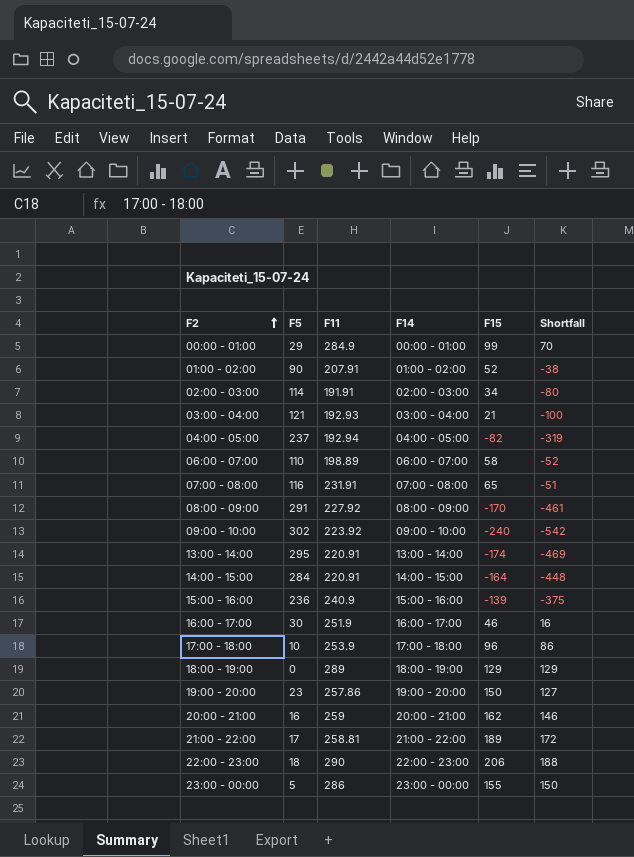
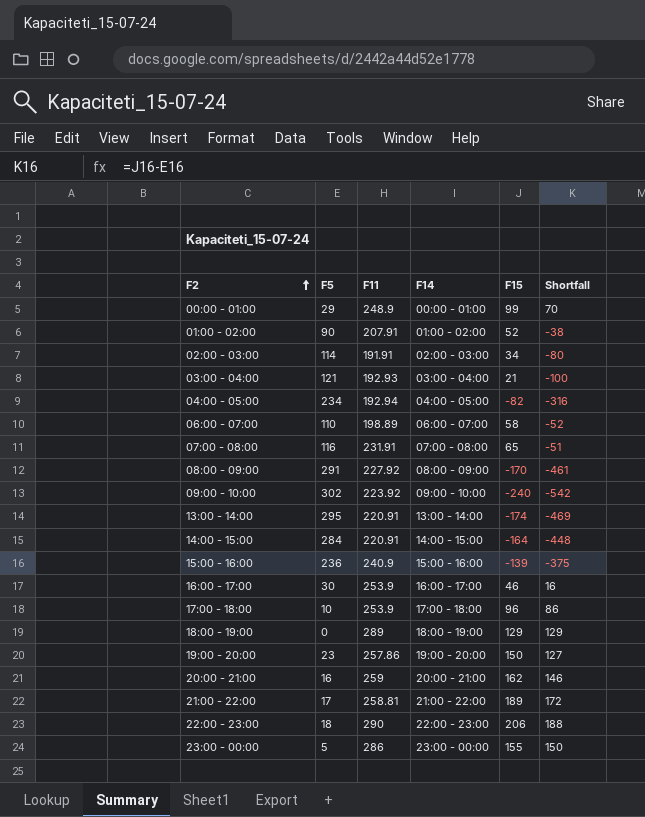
00:00 - 01:00 | F11: 284.9 -> 248.9
04:00 - 05:00 | F5: 237 -> 234
04:00 - 05:00 | Shortfall: -319 -> -316
16:00 - 17:00 | F11: 251.9 -> 253.9

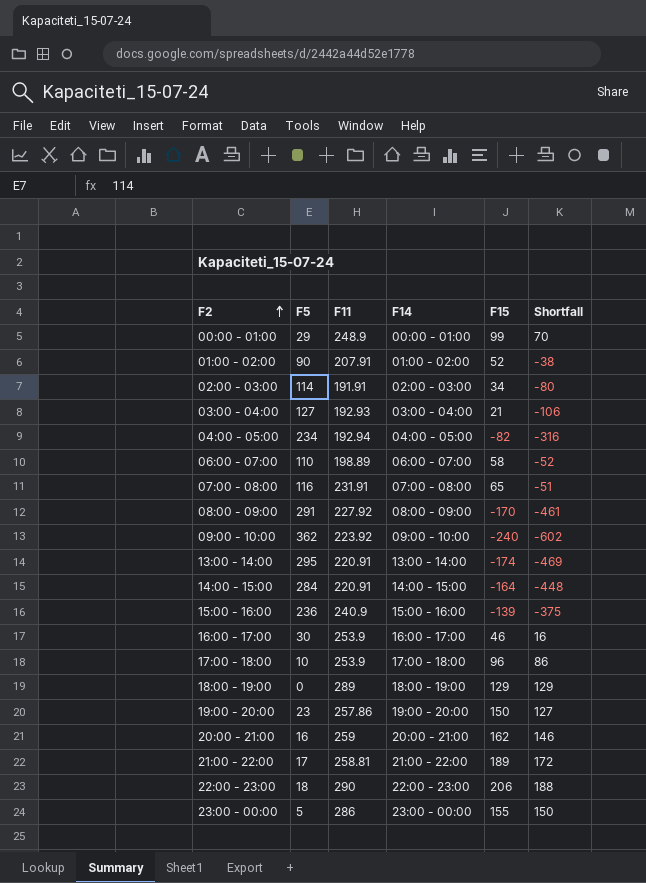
03:00 - 04:00 | F5: 121 -> 127
03:00 - 04:00 | Shortfall: -100 -> -106
09:00 - 10:00 | F5: 302 -> 362
09:00 - 10:00 | Shortfall: -542 -> -602

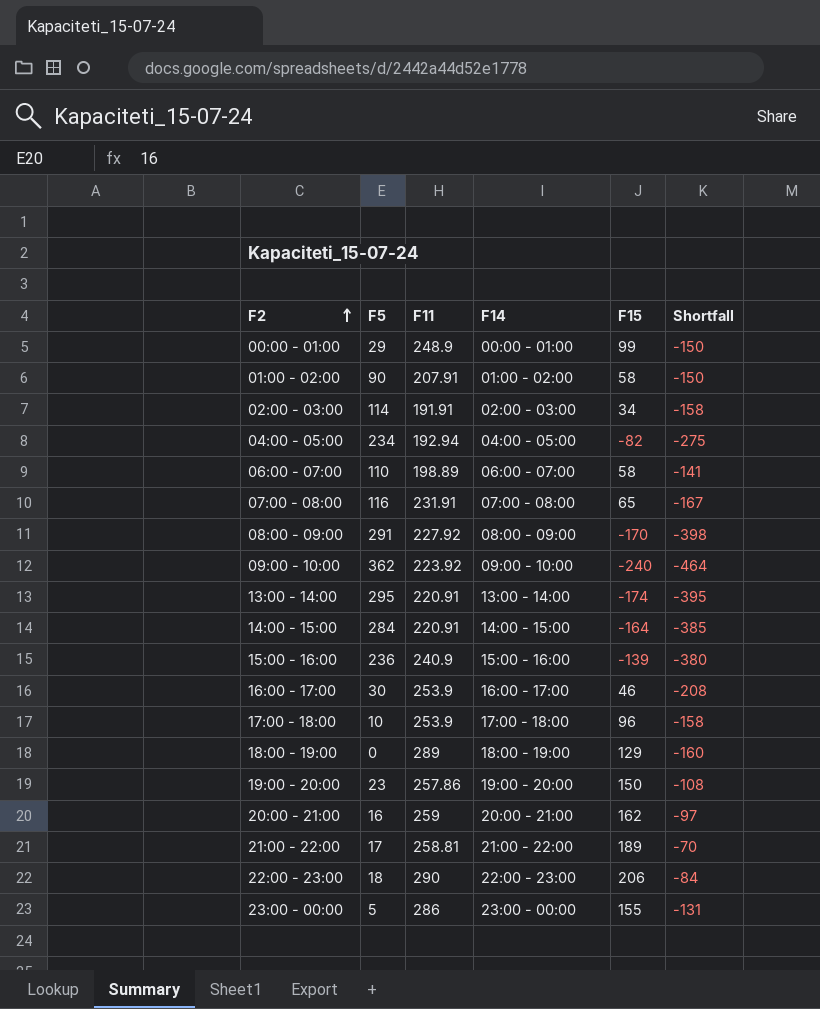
column Shortfall | formula: [F15] - [F5] -> [F15] - [F11]
row 03:00 - 04:00: 127 | 192.93 | 03:00 - 04:00 | 21 | -106 -> none
01:00 - 02:00 | F15: 52 -> 58

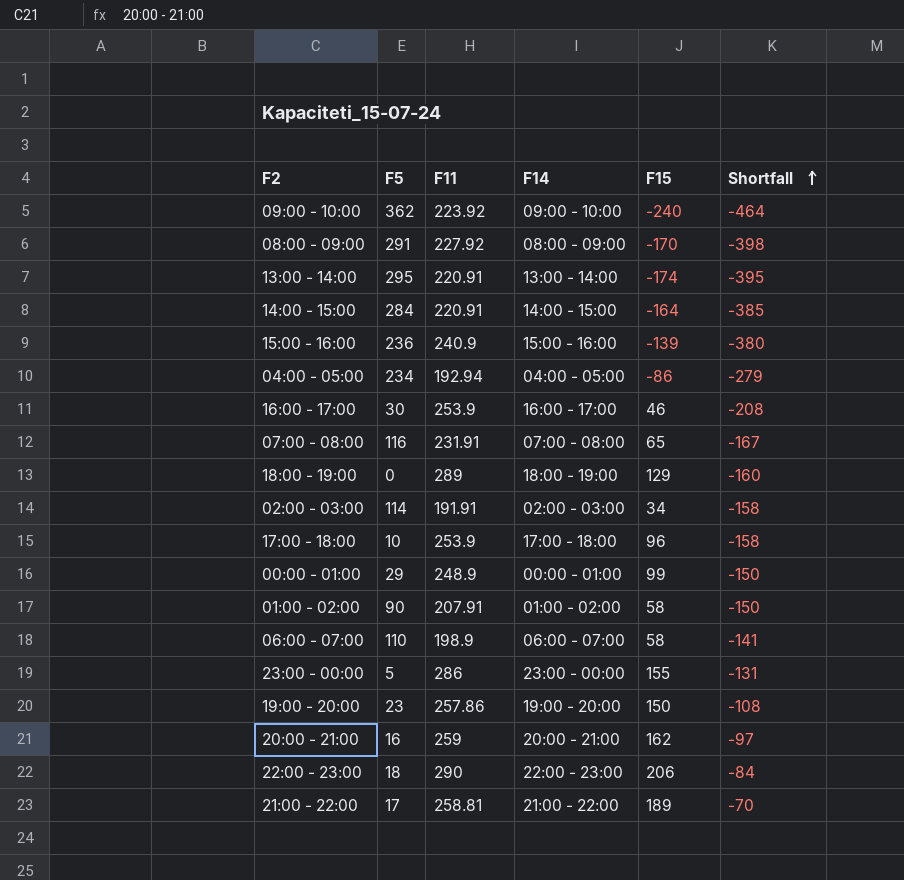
row order: F2 ascending -> Shortfall ascending
04:00 - 05:00 | F15: -82 -> -86
04:00 - 05:00 | Shortfall: -275 -> -279
06:00 - 07:00 | F11: 198.89 -> 198.9

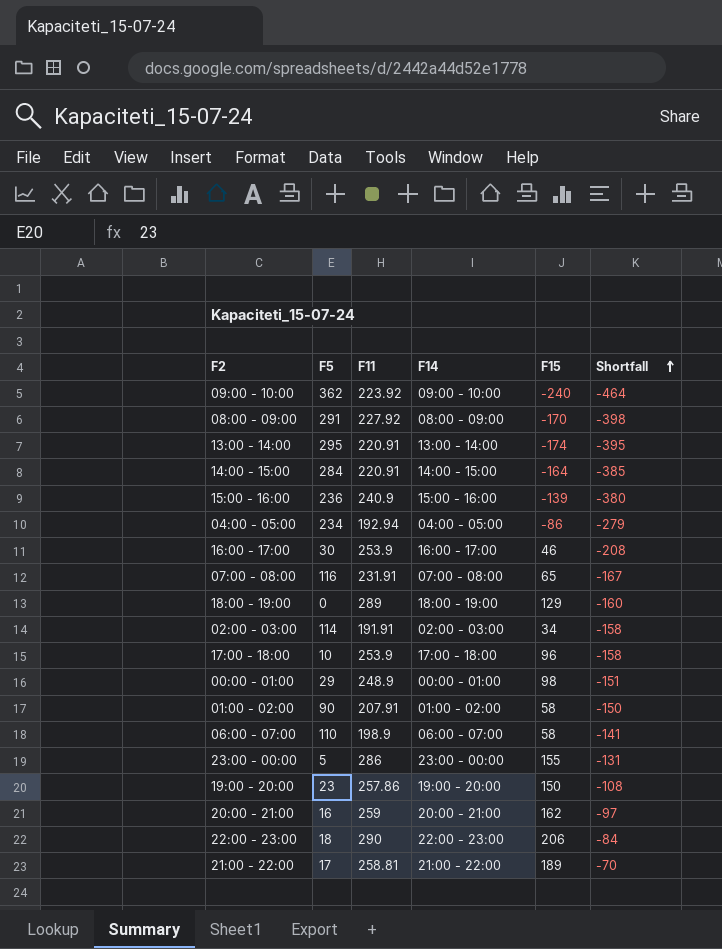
00:00 - 01:00 | F15: 99 -> 98
00:00 - 01:00 | Shortfall: -150 -> -151

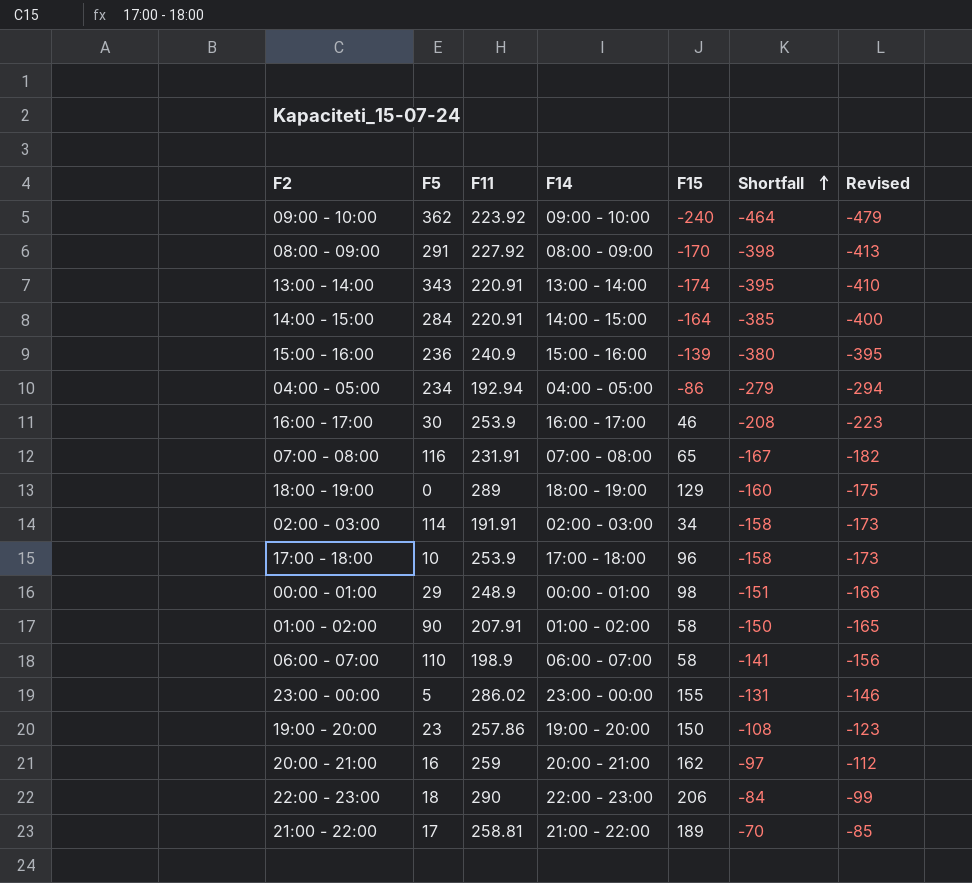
column Revised | formula: none -> [Shortfall] - 15
13:00 - 14:00 | F5: 295 -> 343
23:00 - 00:00 | F11: 286 -> 286.02

